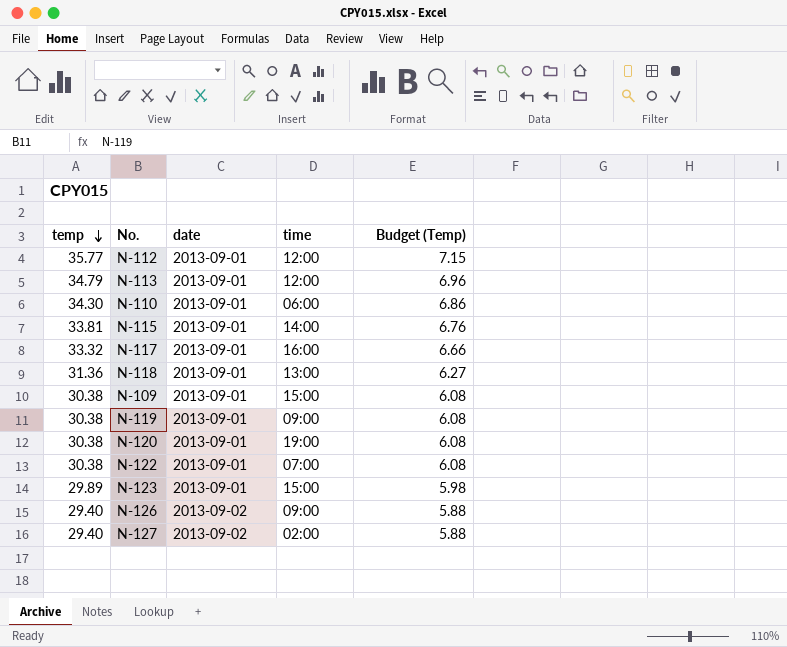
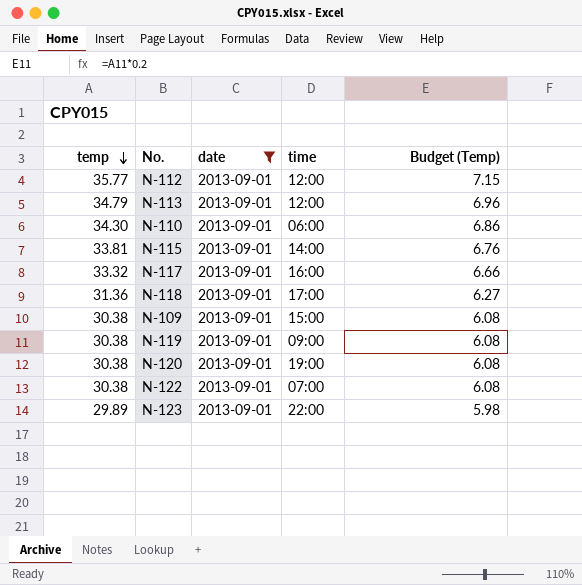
filter: none -> date = 2013-09-01
N-118 | time: 13:00 -> 17:00
N-123 | time: 15:00 -> 22:00

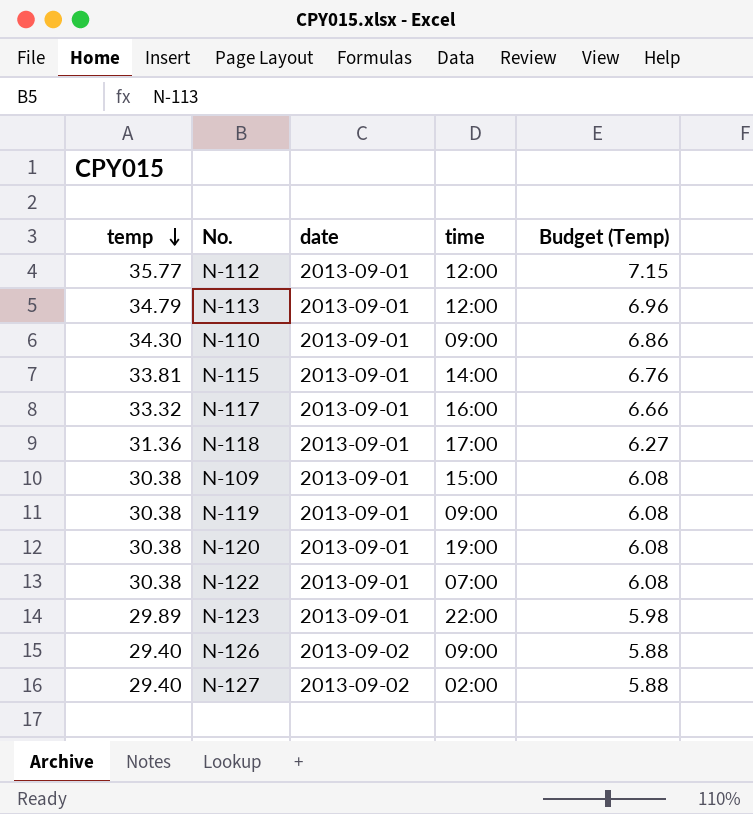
filter: date = 2013-09-01 -> none
N-110 | time: 06:00 -> 09:00

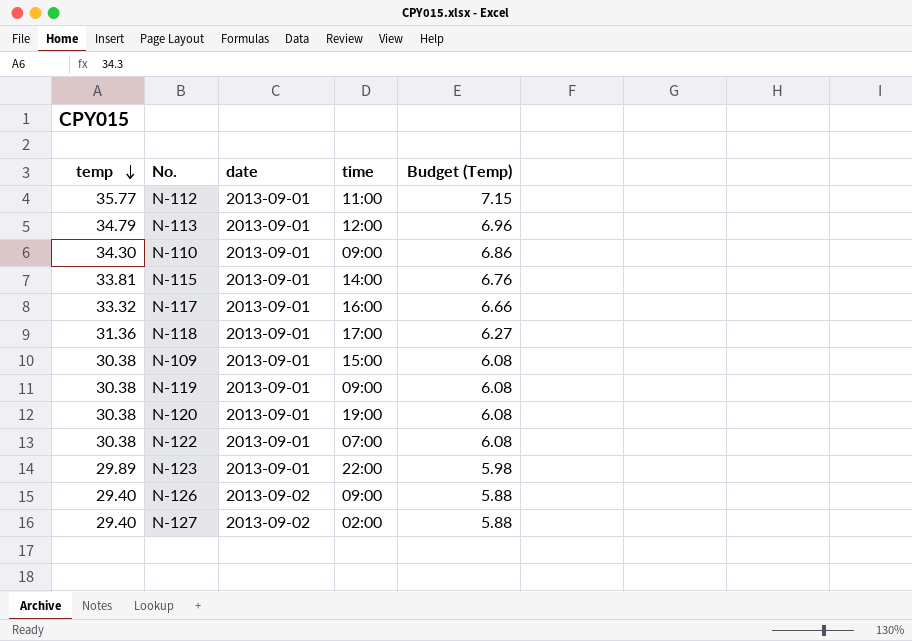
N-112 | time: 12:00 -> 11:00

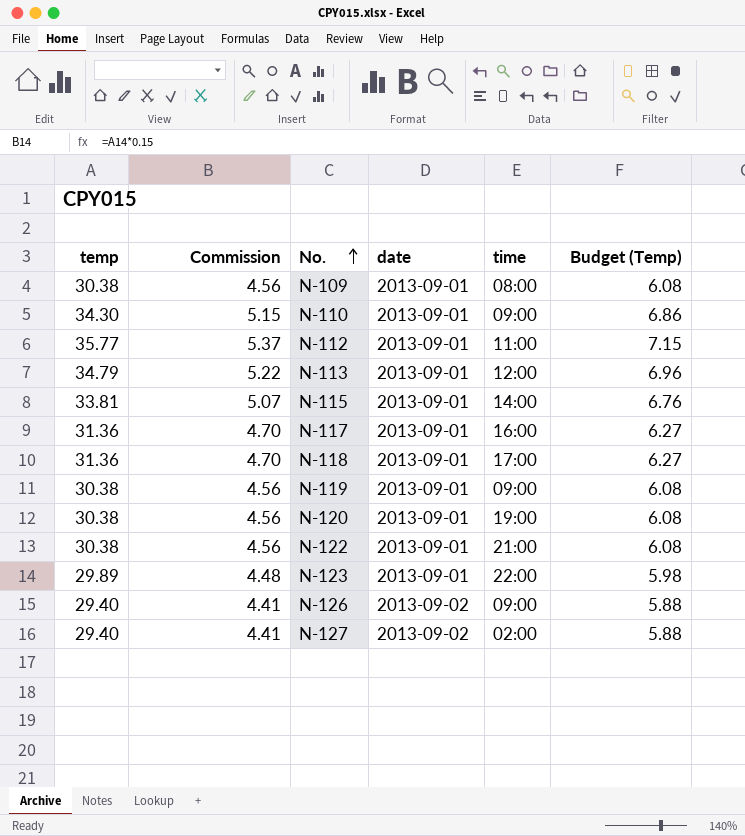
row order: temp descending -> No. ascending
column Commission | formula: none -> [temp] * 0.15
N-109 | time: 15:00 -> 08:00
N-117 | temp: 33.32 -> 31.36
N-117 | Budget (Temp): 6.66 -> 6.27
N-122 | time: 07:00 -> 21:00

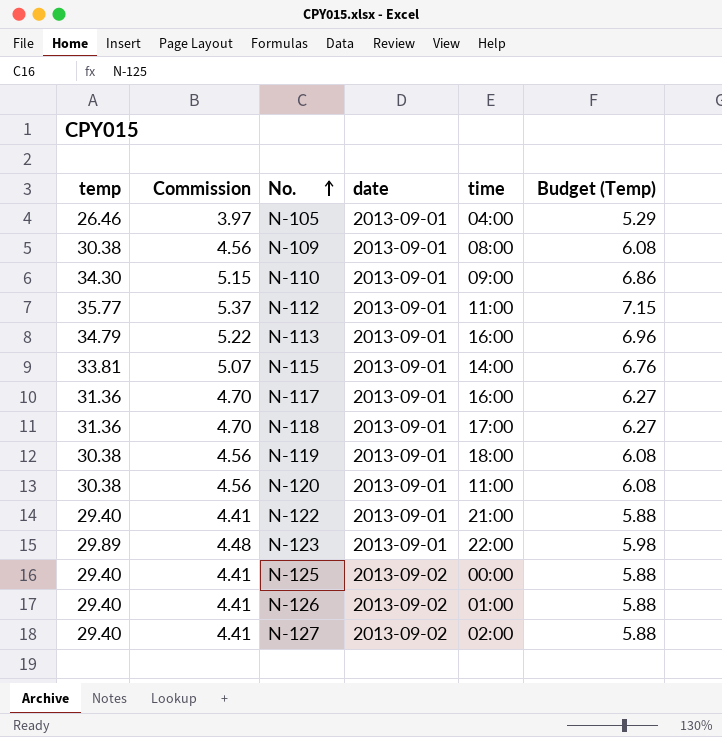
row N-105: none -> 26.46 | 3.97 | 2013-09-01 | 04:00 | 5.29
N-113 | time: 12:00 -> 16:00
N-119 | time: 09:00 -> 18:00
N-120 | time: 19:00 -> 11:00
N-122 | temp: 30.38 -> 29.40
N-122 | Commission: 4.56 -> 4.41
N-122 | Budget (Temp): 6.08 -> 5.88
row N-125: none -> 29.40 | 4.41 | 2013-09-02 | 00:00 | 5.88
N-126 | time: 09:00 -> 01:00

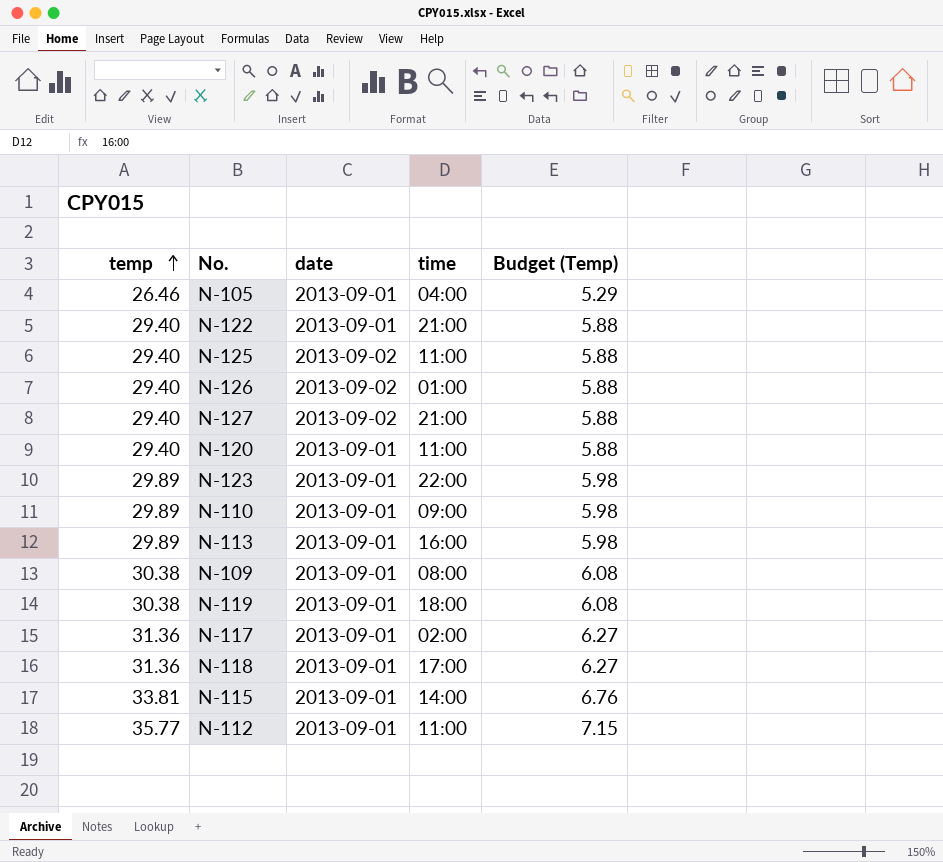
row order: No. ascending -> temp ascending
column Commission | formula: [temp] * 0.15 -> none
N-125 | time: 00:00 -> 11:00
N-127 | time: 02:00 -> 21:00
N-120 | temp: 30.38 -> 29.40
N-120 | Budget (Temp): 6.08 -> 5.88
N-110 | temp: 34.30 -> 29.89
N-110 | Budget (Temp): 6.86 -> 5.98
N-113 | temp: 34.79 -> 29.89
N-113 | Budget (Temp): 6.96 -> 5.98
N-117 | time: 16:00 -> 02:00

